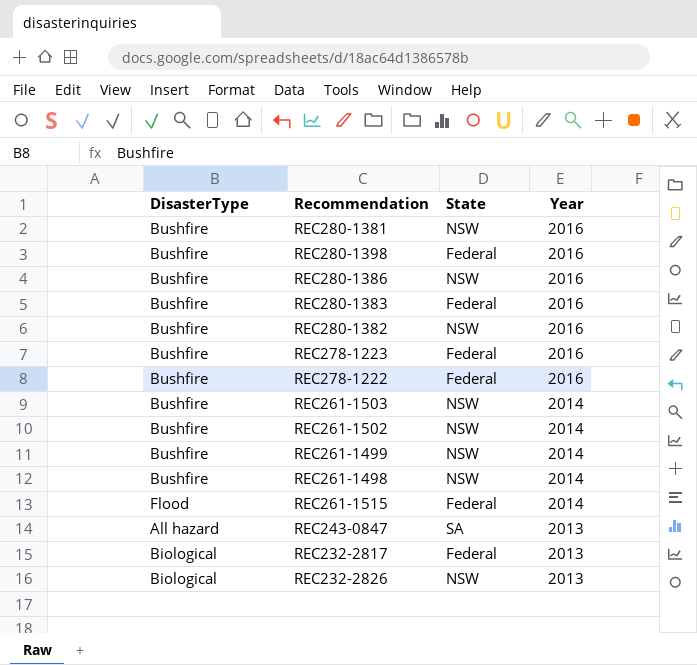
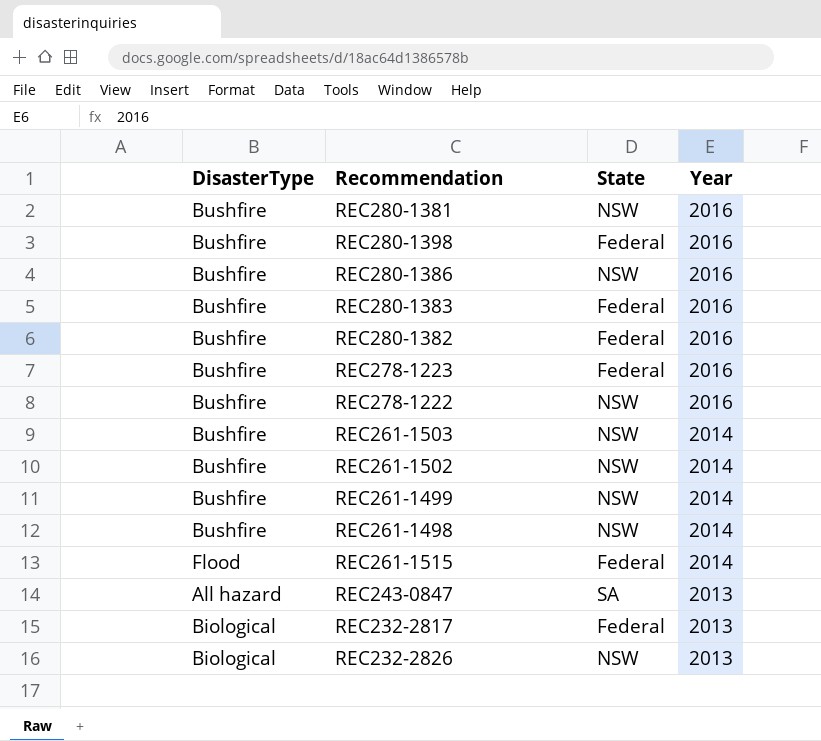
REC280-1382 | State: NSW -> Federal
REC278-1222 | State: Federal -> NSW

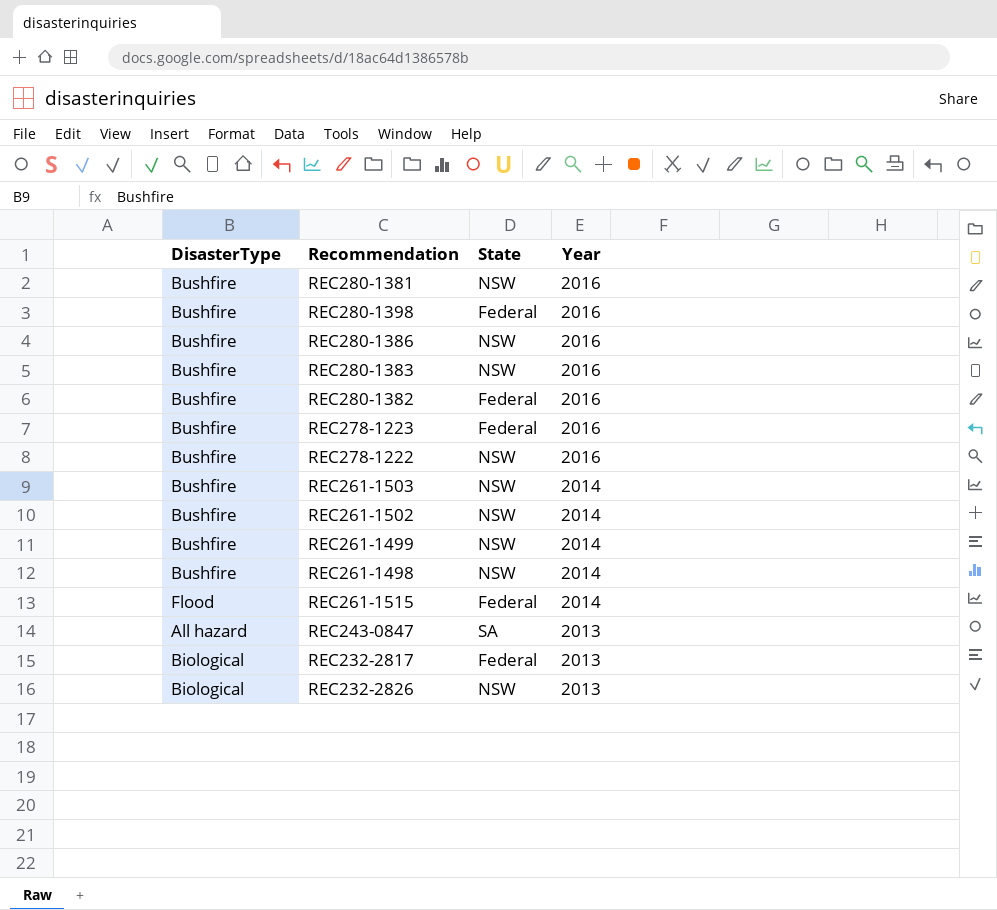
REC280-1383 | State: Federal -> NSW

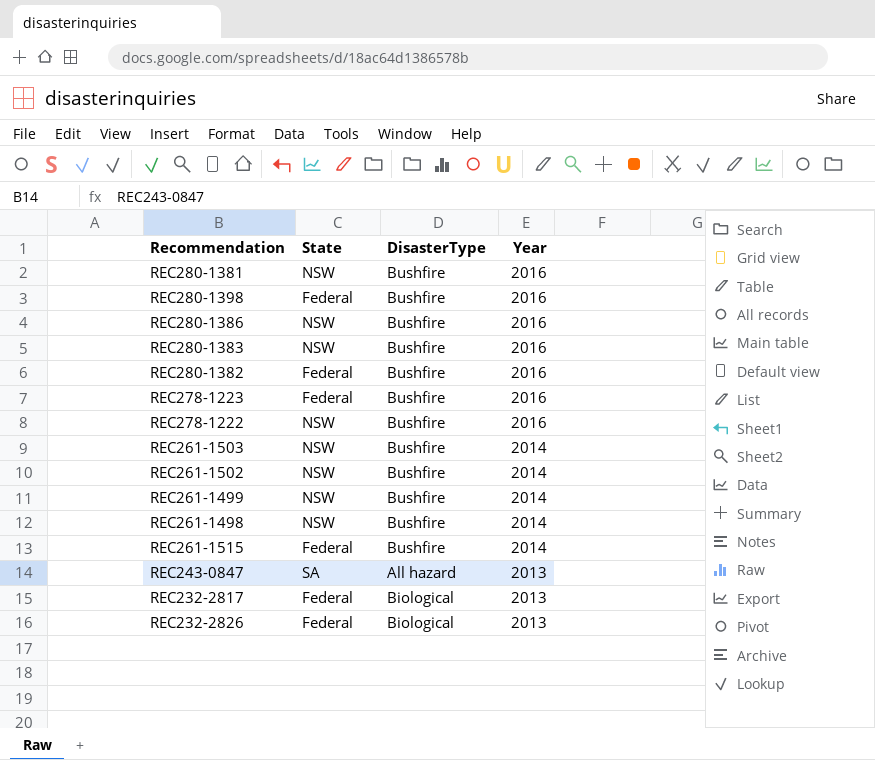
column DisasterType | position: 1 -> 3
REC261-1515 | DisasterType: Flood -> Bushfire
REC232-2826 | State: NSW -> Federal

